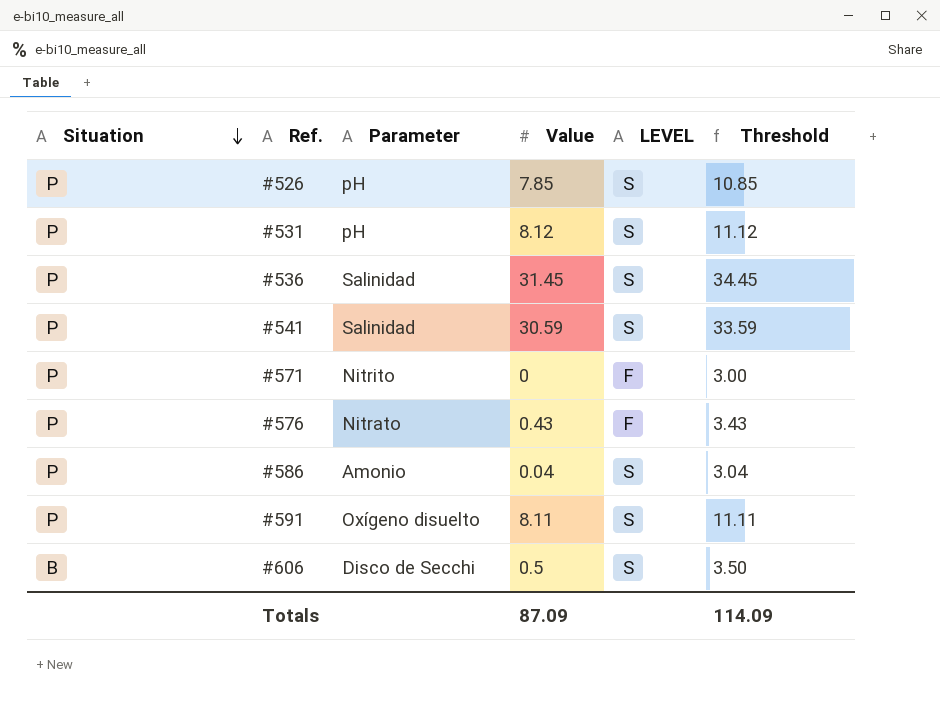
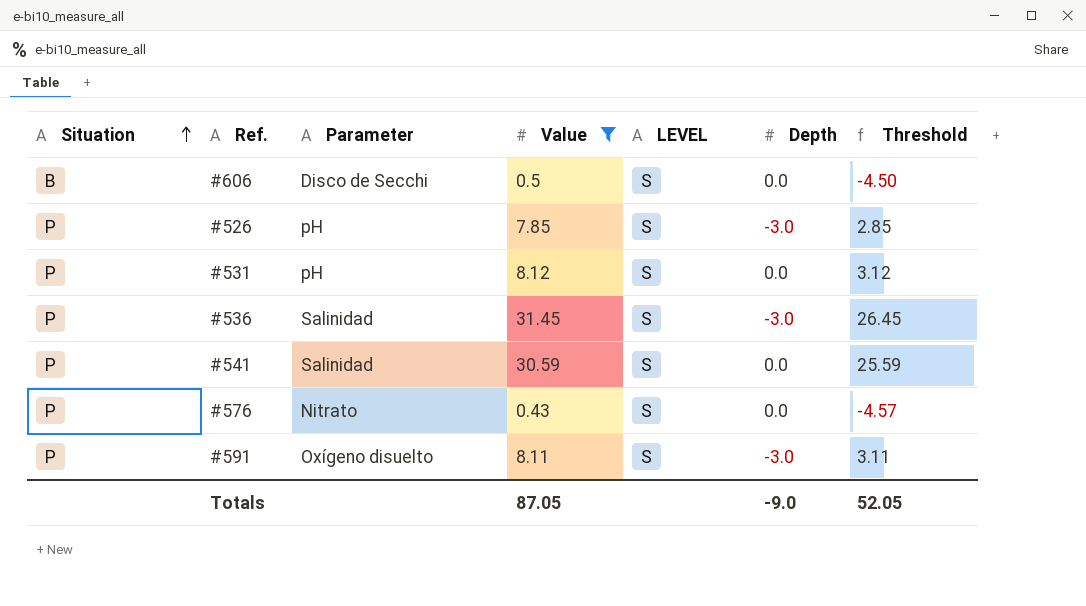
filter: none -> Value >= 0.43
row order: Situation descending -> Situation ascending
column Depth | position: none -> 6
column Threshold | formula: [Value] + 3 -> [Value] - 5
#576 | LEVEL: F -> S
Totals | Value: 87.09 -> 87.05
Totals | Threshold: 114.09 -> 52.05

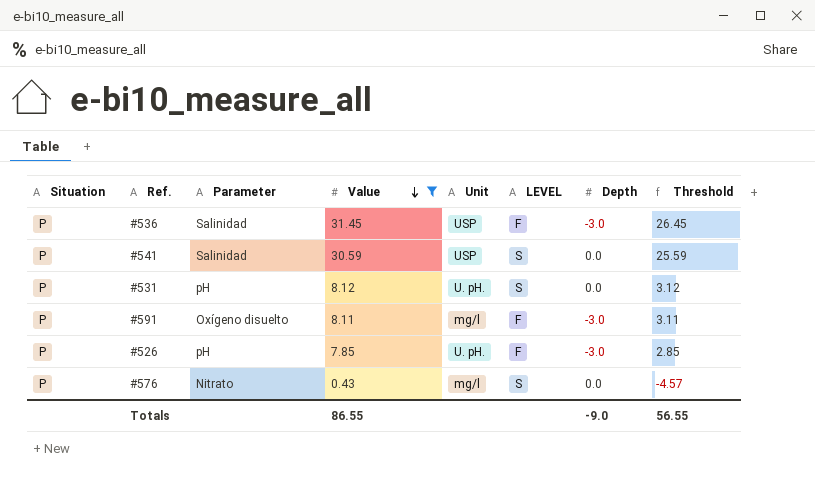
row order: Situation ascending -> Value descending
column Unit | position: none -> 5
row #606: B | Disco de Secchi | 0.5 | S | 0.0 | -4.50 -> none
#536 | LEVEL: S -> F
#591 | LEVEL: S -> F
#526 | LEVEL: S -> F
Totals | Value: 87.05 -> 86.55
Totals | Threshold: 52.05 -> 56.55

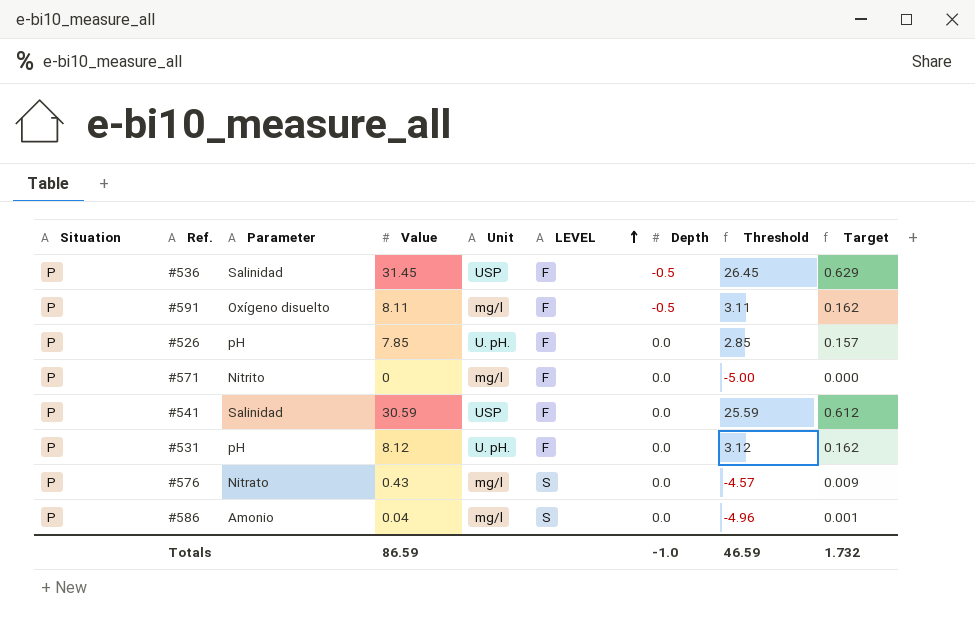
filter: Value >= 0.43 -> none
row order: Value descending -> LEVEL ascending
column Target | formula: none -> [Value] * 0.02
#536 | Depth: -3.0 -> -0.5
#591 | Depth: -3.0 -> -0.5
#526 | Depth: -3.0 -> 0.0
#541 | LEVEL: S -> F
#531 | LEVEL: S -> F
Totals | Value: 86.55 -> 86.59
Totals | Depth: -9.0 -> -1.0
Totals | Threshold: 56.55 -> 46.59

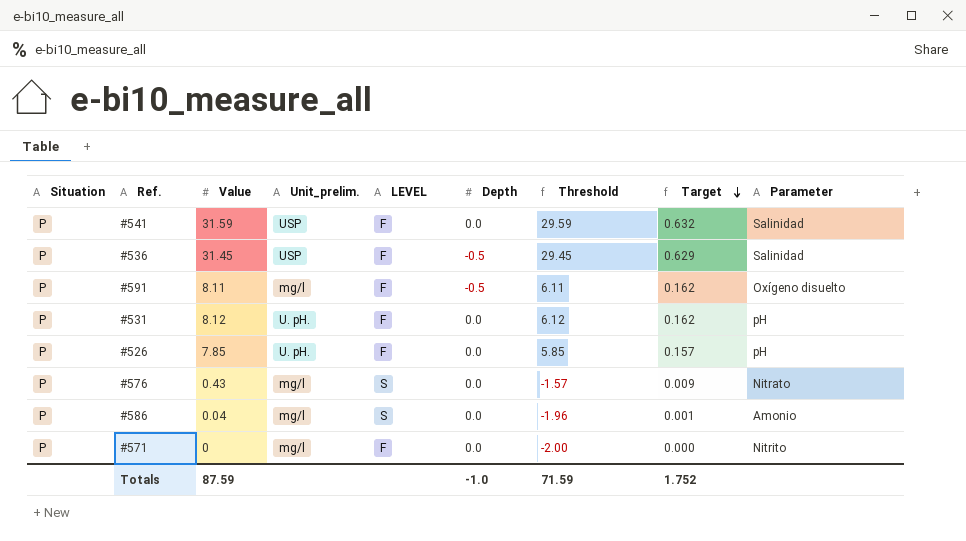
row order: LEVEL ascending -> Target descending
column name: Unit -> Unit_prelim.
column Threshold | formula: [Value] - 5 -> [Value] - 2
column Parameter | position: 3 -> 9
#541 | Value: 30.59 -> 31.59
#541 | Target: 0.612 -> 0.632
Totals | Value: 86.59 -> 87.59
Totals | Threshold: 46.59 -> 71.59
Totals | Target: 1.732 -> 1.752

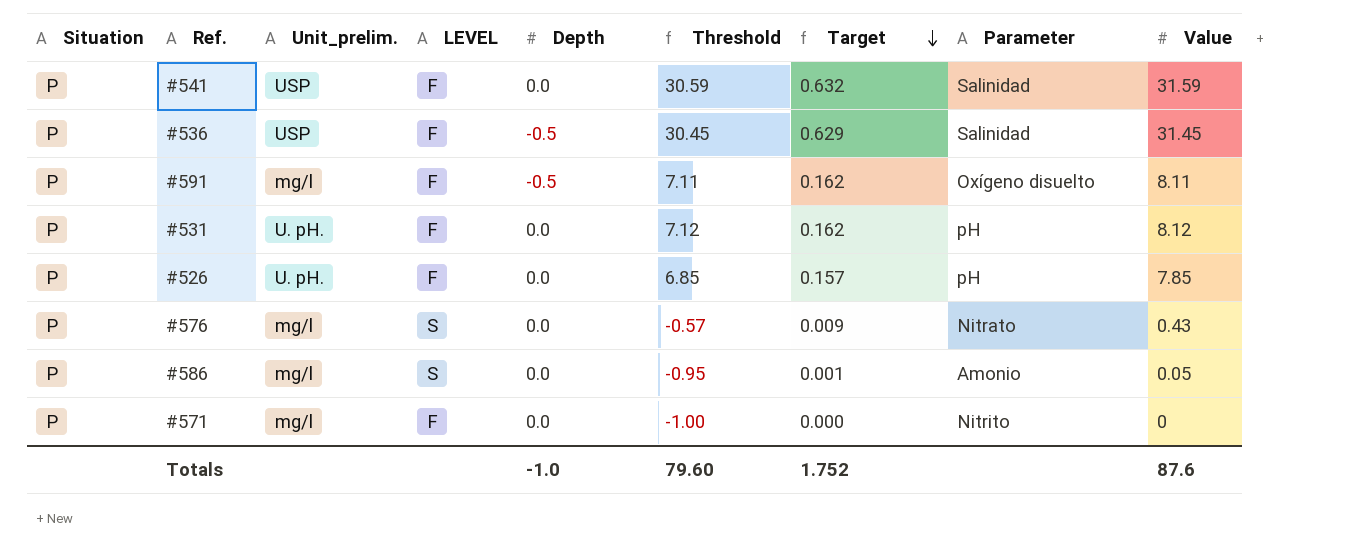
column Threshold | formula: [Value] - 2 -> [Value] - 1
column Value | position: 3 -> 9
#586 | Value: 0.04 -> 0.05
Totals | Threshold: 71.59 -> 79.60
Totals | Value: 87.59 -> 87.6

